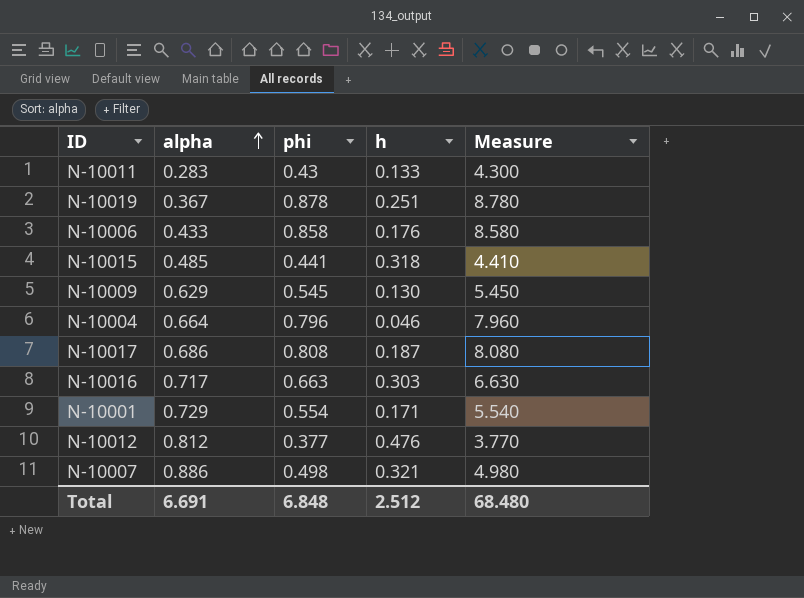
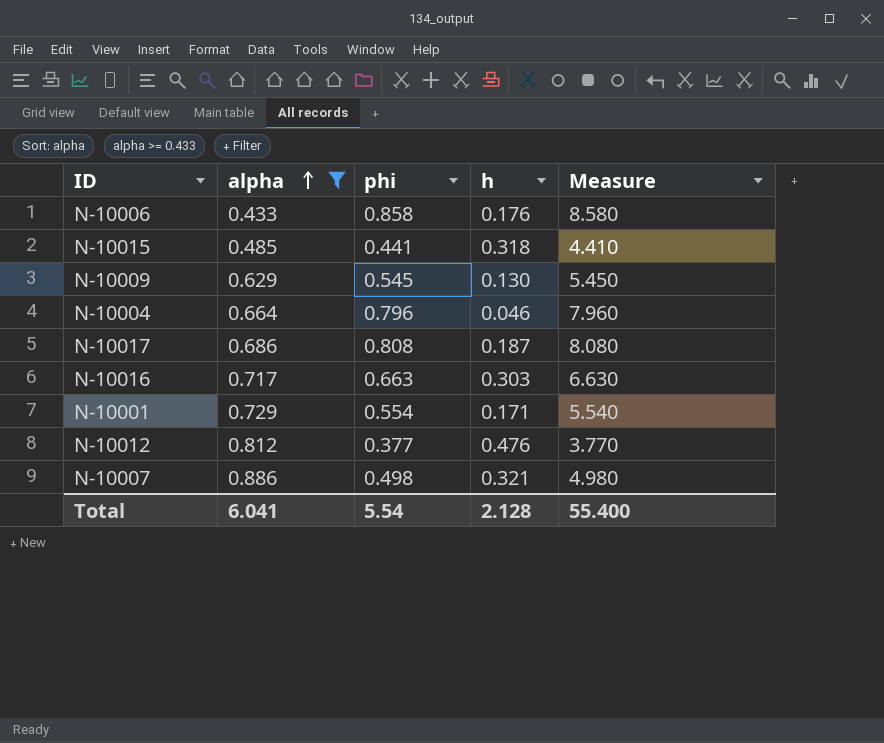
filter: none -> alpha >= 0.433
Total | alpha: 6.691 -> 6.041
Total | phi: 6.848 -> 5.54
Total | h: 2.512 -> 2.128
Total | Measure: 68.480 -> 55.400

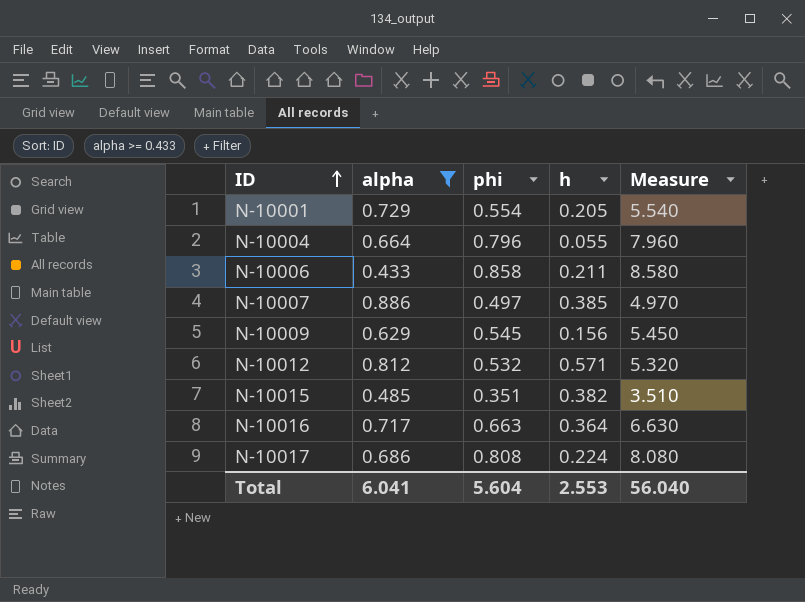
row order: alpha ascending -> ID ascending
N-10001 | h: 0.171 -> 0.205
N-10004 | h: 0.046 -> 0.055
N-10006 | h: 0.176 -> 0.211
N-10007 | phi: 0.498 -> 0.497
N-10007 | h: 0.321 -> 0.385
N-10007 | Measure: 4.980 -> 4.970
N-10009 | h: 0.130 -> 0.156
N-10012 | phi: 0.377 -> 0.532
N-10012 | h: 0.476 -> 0.571
N-10012 | Measure: 3.770 -> 5.320
N-10015 | phi: 0.441 -> 0.351
N-10015 | h: 0.318 -> 0.382
N-10015 | Measure: 4.410 -> 3.510
N-10016 | h: 0.303 -> 0.364
N-10017 | h: 0.187 -> 0.224
Total | phi: 5.54 -> 5.604
Total | h: 2.128 -> 2.553
Total | Measure: 55.400 -> 56.040

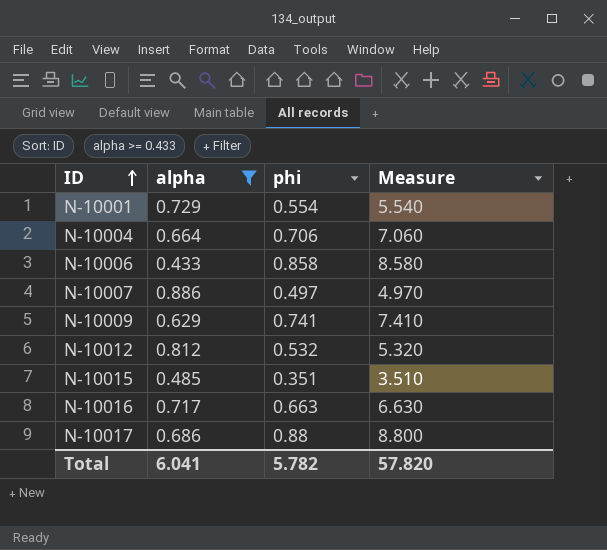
column h | position: 4 -> none
N-10004 | phi: 0.796 -> 0.706
N-10004 | Measure: 7.960 -> 7.060
N-10009 | phi: 0.545 -> 0.741
N-10009 | Measure: 5.450 -> 7.410
N-10017 | phi: 0.808 -> 0.88
N-10017 | Measure: 8.080 -> 8.800
Total | phi: 5.604 -> 5.782
Total | Measure: 56.040 -> 57.820

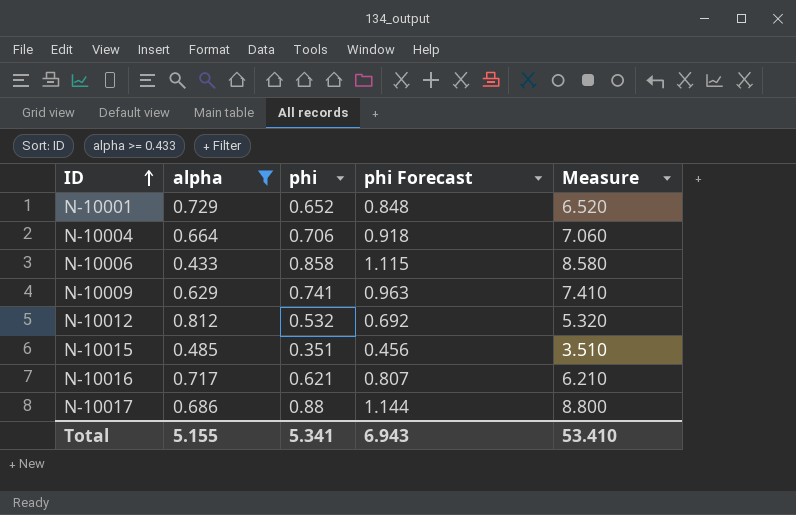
column phi Forecast | formula: none -> [phi] * 1.3
row N-10007: 0.886 | 0.497 | 4.970 -> none
N-10001 | phi: 0.554 -> 0.652
N-10001 | Measure: 5.540 -> 6.520
N-10016 | phi: 0.663 -> 0.621
N-10016 | Measure: 6.630 -> 6.210
Total | alpha: 6.041 -> 5.155
Total | phi: 5.782 -> 5.341
Total | Measure: 57.820 -> 53.410

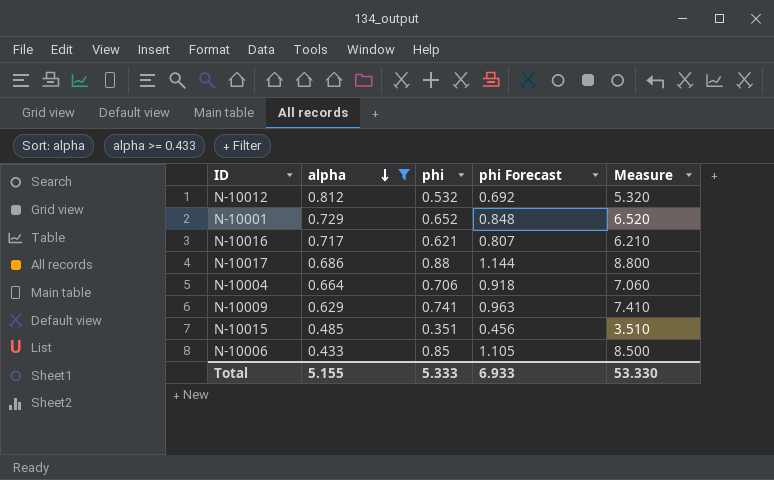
row order: ID ascending -> alpha descending
N-10006 | phi: 0.858 -> 0.85
N-10006 | phi Forecast: 1.115 -> 1.105
N-10006 | Measure: 8.580 -> 8.500
Total | phi: 5.341 -> 5.333
Total | phi Forecast: 6.943 -> 6.933
Total | Measure: 53.410 -> 53.330

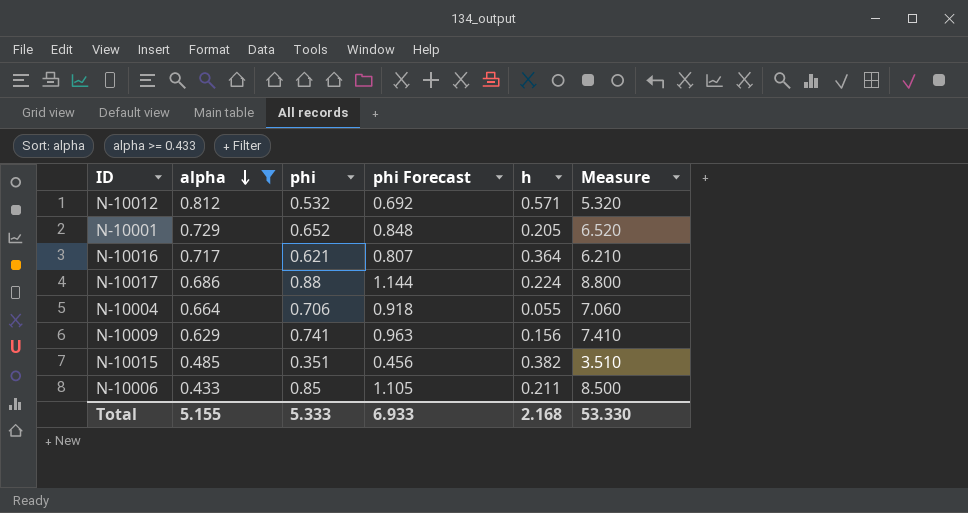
column h | position: none -> 5

